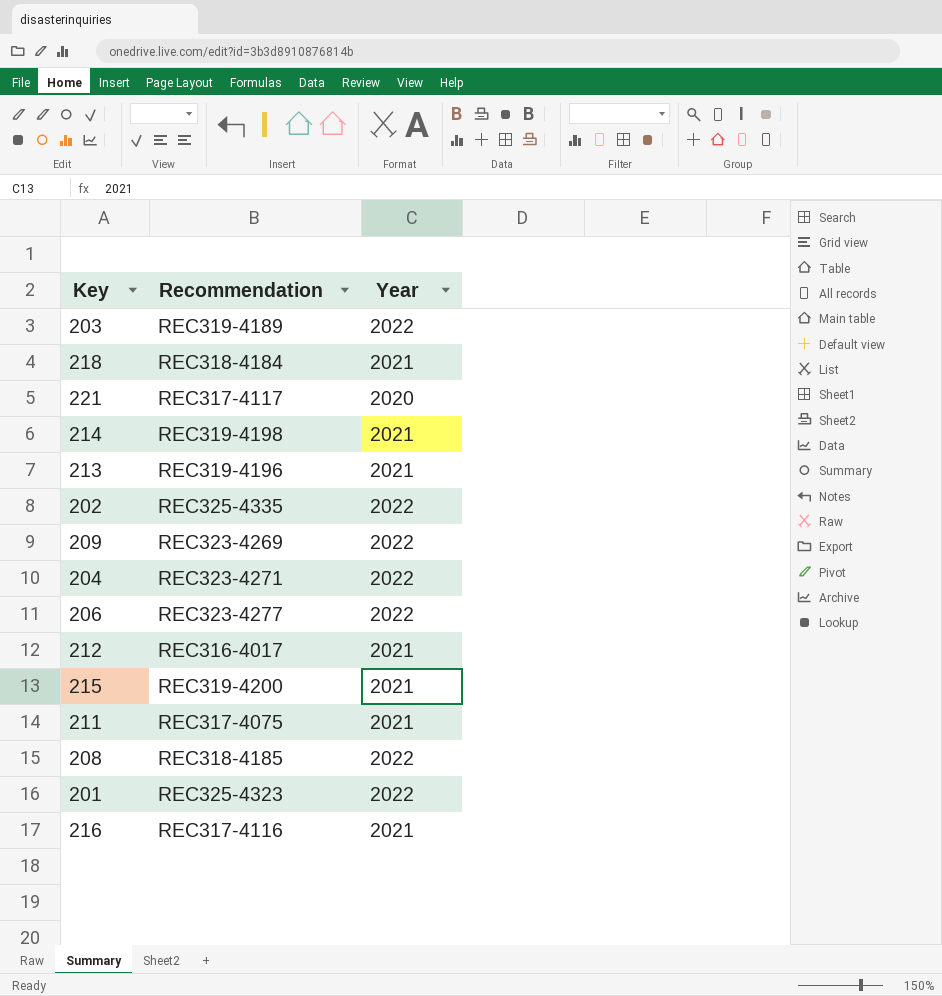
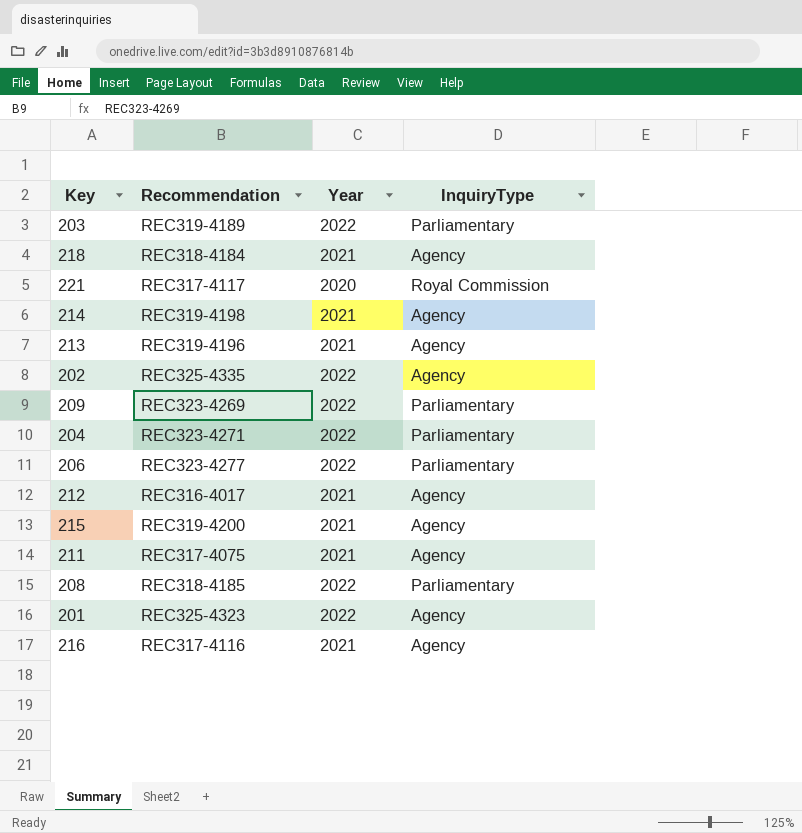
column InquiryType | position: none -> 4

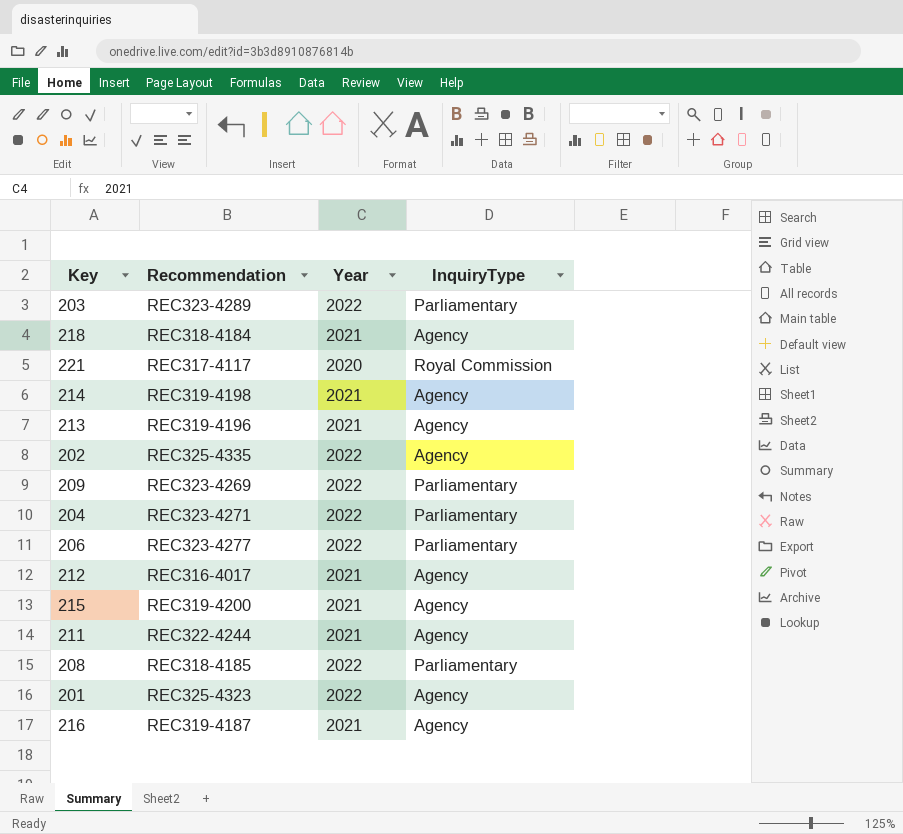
203 | Recommendation: REC319-4189 -> REC323-4289
211 | Recommendation: REC317-4075 -> REC322-4244
216 | Recommendation: REC317-4116 -> REC319-4187

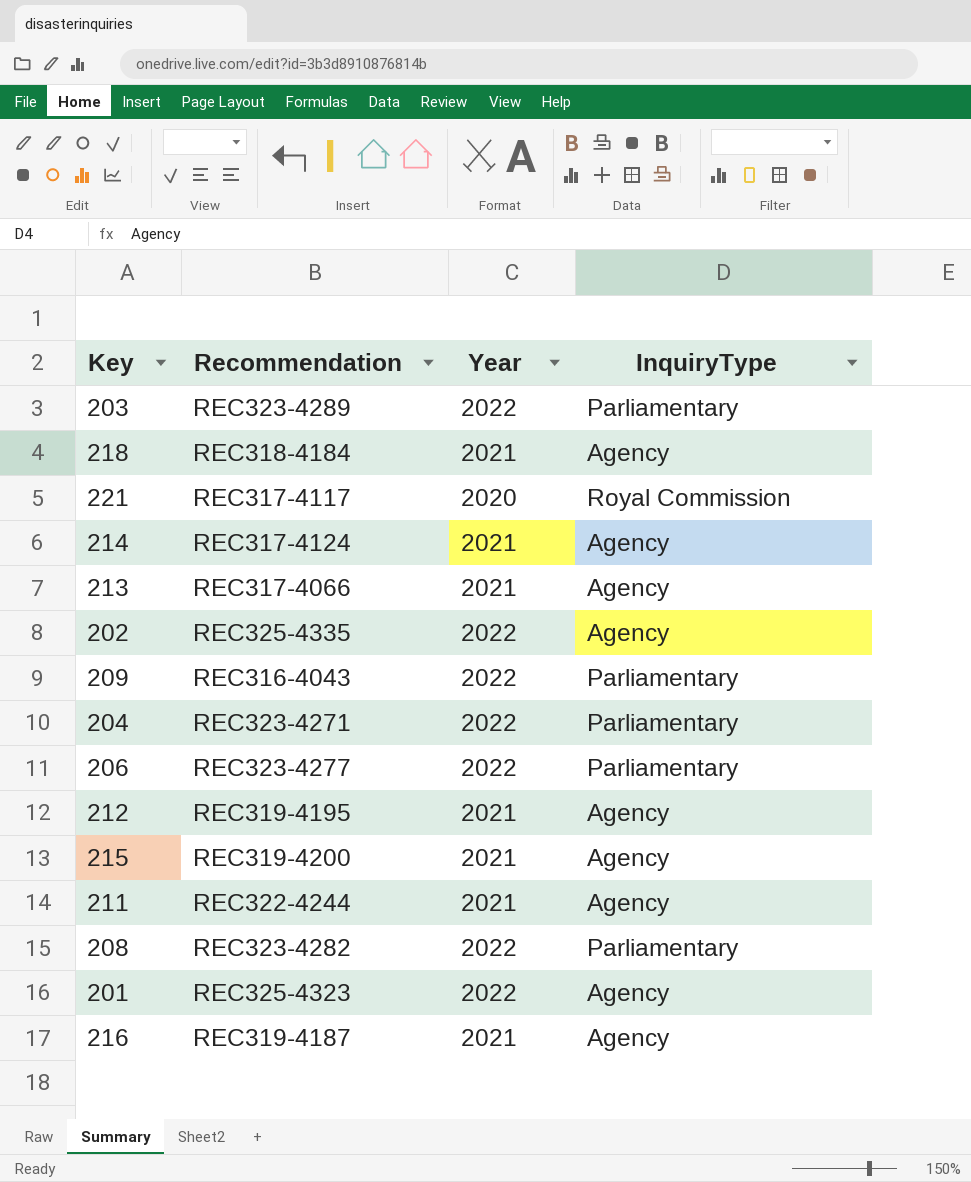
214 | Recommendation: REC319-4198 -> REC317-4124
213 | Recommendation: REC319-4196 -> REC317-4066
209 | Recommendation: REC323-4269 -> REC316-4043
212 | Recommendation: REC316-4017 -> REC319-4195
208 | Recommendation: REC318-4185 -> REC323-4282

